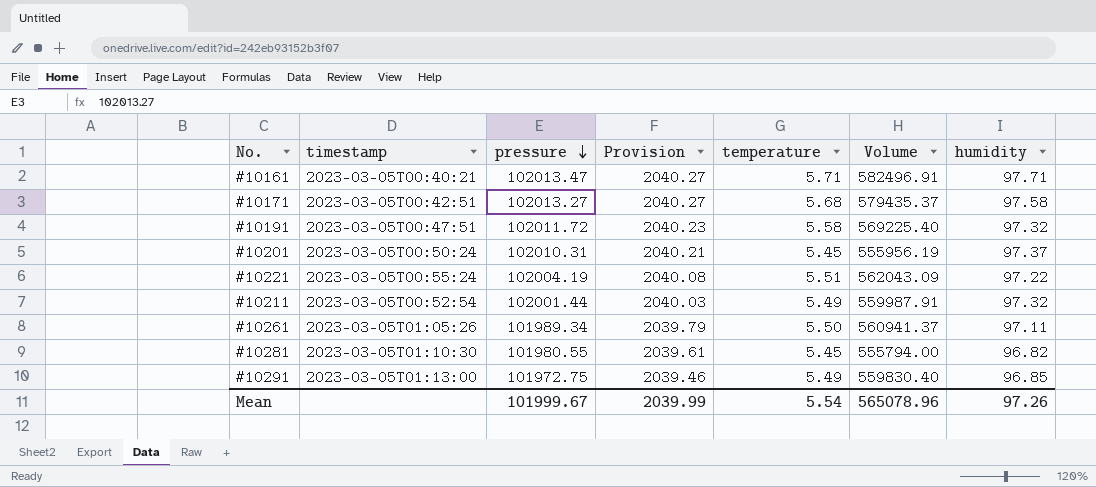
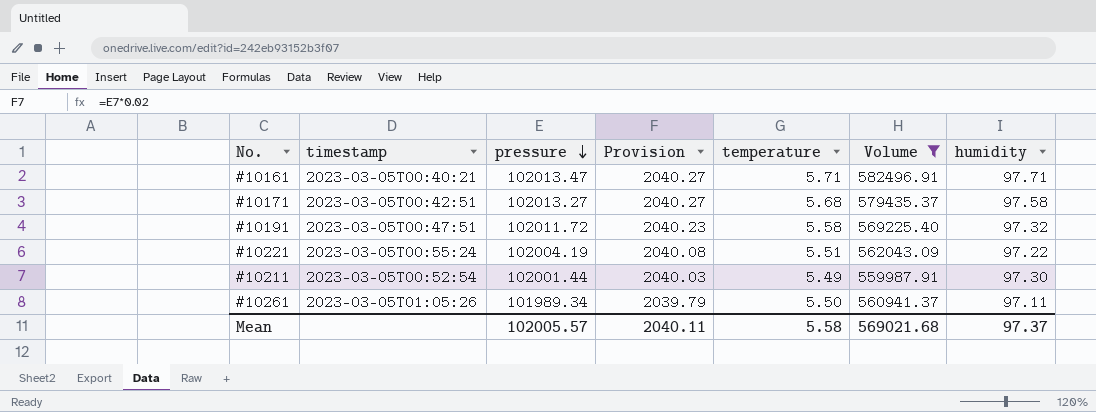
filter: none -> Volume >= 559987.91
#10211 | humidity: 97.32 -> 97.30
Mean | pressure: 101999.67 -> 102005.57
Mean | Provision: 2039.99 -> 2040.11
Mean | temperature: 5.54 -> 5.58
Mean | Volume: 565078.96 -> 569021.68
Mean | humidity: 97.26 -> 97.37

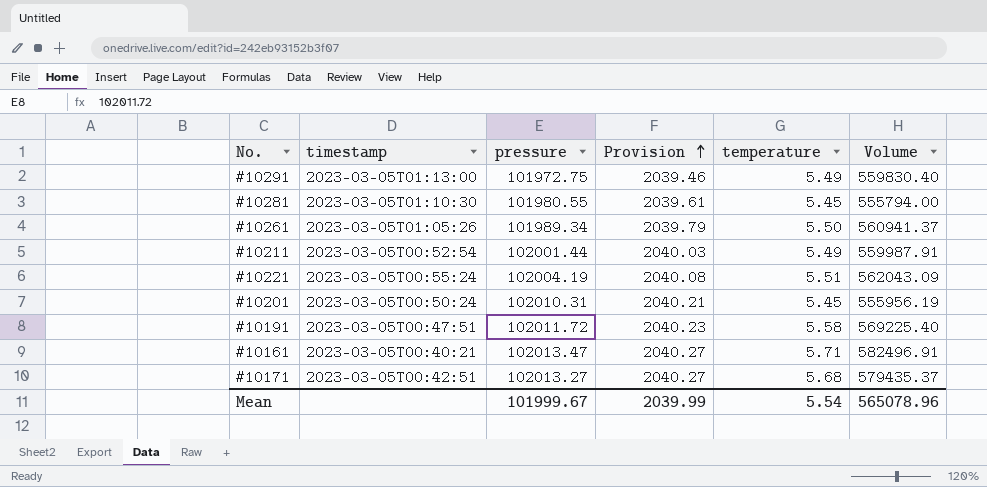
filter: Volume >= 559987.91 -> none
row order: pressure descending -> Provision ascending
column humidity | position: 7 -> none
Mean | pressure: 102005.57 -> 101999.67
Mean | Provision: 2040.11 -> 2039.99
Mean | temperature: 5.58 -> 5.54
Mean | Volume: 569021.68 -> 565078.96

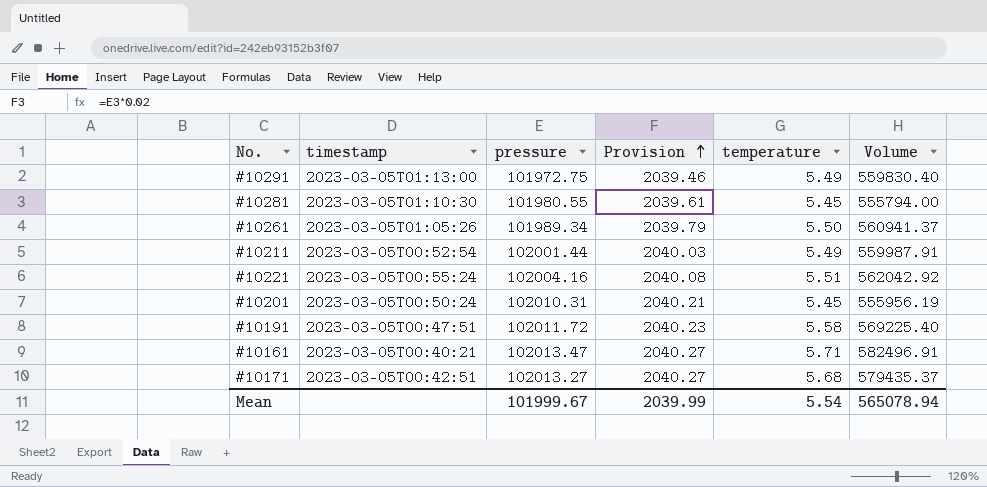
#10221 | pressure: 102004.19 -> 102004.16
#10221 | Volume: 562043.09 -> 562042.92
Mean | Volume: 565078.96 -> 565078.94

